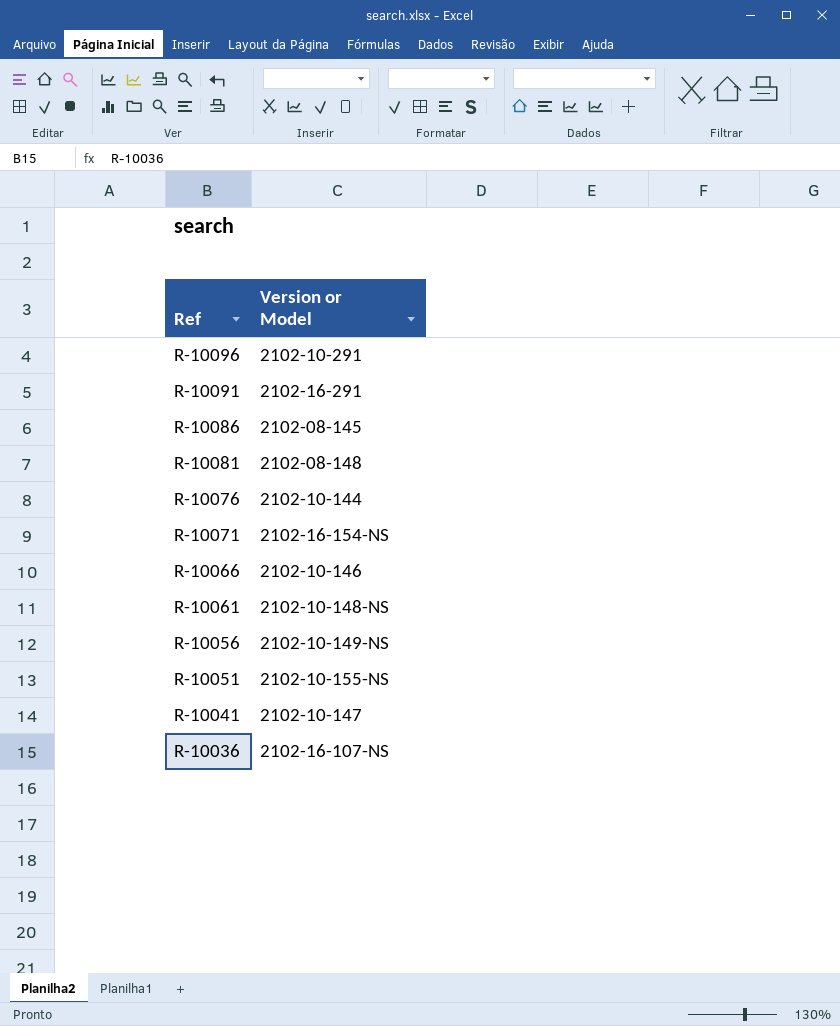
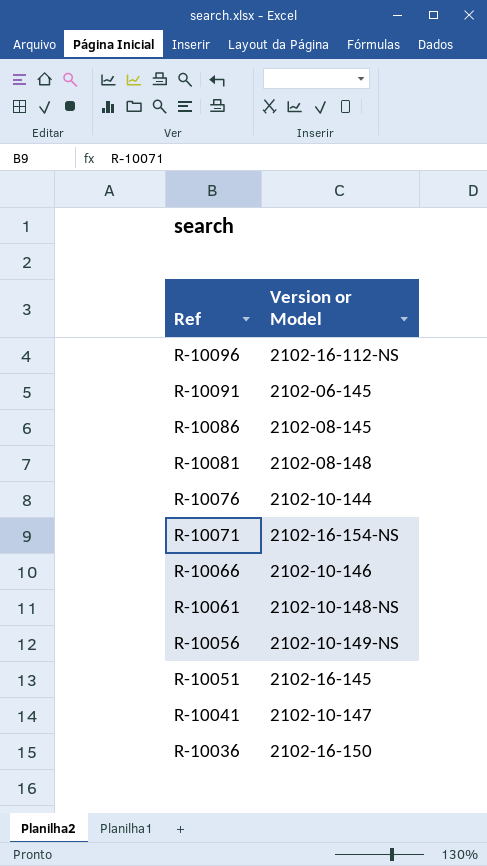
R-10096 | Version or Model: 2102-10-291 -> 2102-16-112-NS
R-10091 | Version or Model: 2102-16-291 -> 2102-06-145
R-10051 | Version or Model: 2102-10-155-NS -> 2102-16-145
R-10036 | Version or Model: 2102-16-107-NS -> 2102-16-150

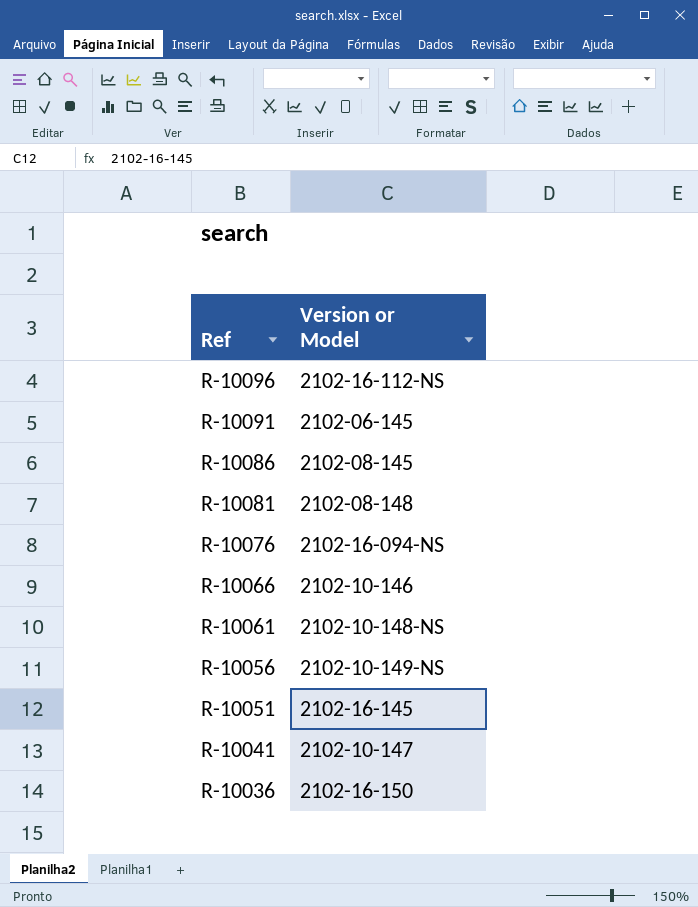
row R-10071: 2102-16-154-NS -> none
R-10076 | Version or Model: 2102-10-144 -> 2102-16-094-NS

